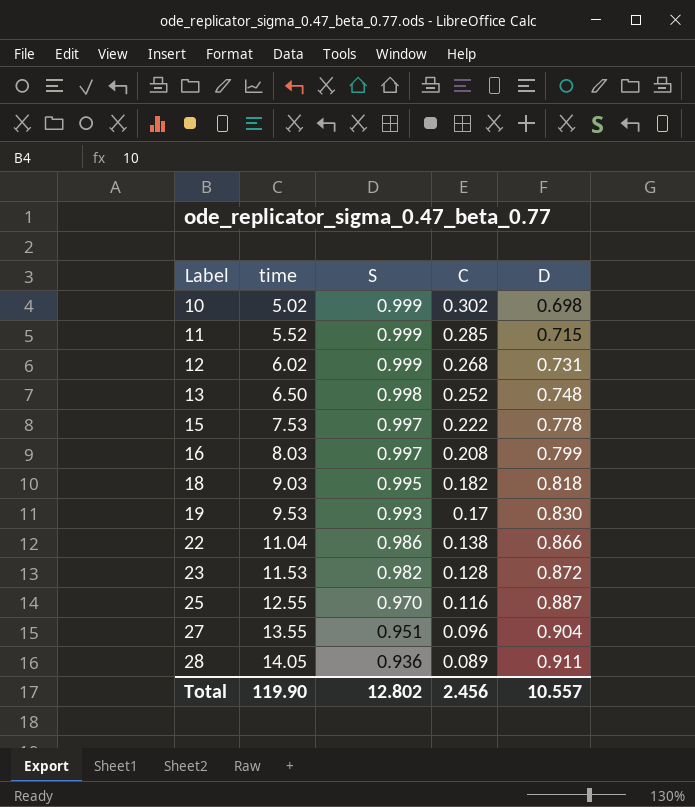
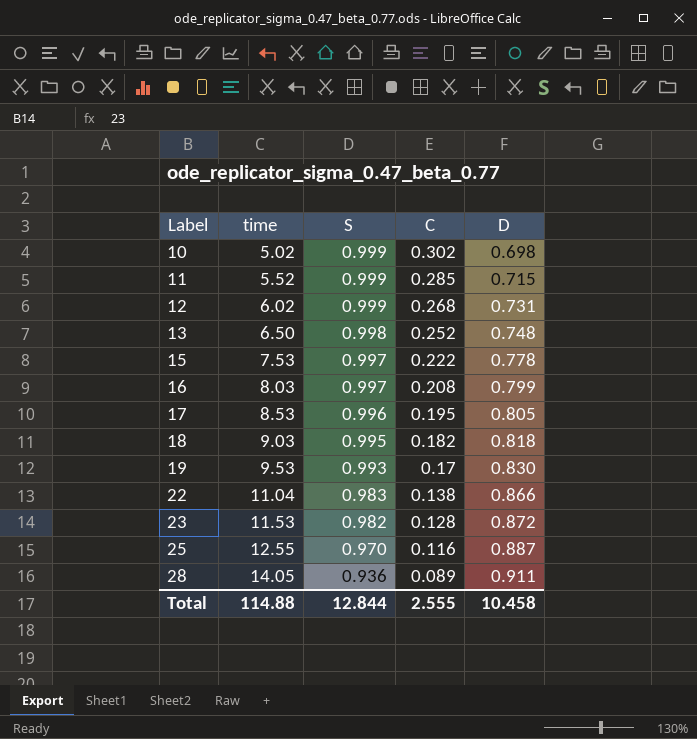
row 27: 13.55 | 0.951 | 0.096 | 0.904 -> none
row 17: none -> 8.53 | 0.996 | 0.195 | 0.805
22 | S: 0.986 -> 0.983
Total | time: 119.90 -> 114.88
Total | S: 12.802 -> 12.844
Total | C: 2.456 -> 2.555
Total | D: 10.557 -> 10.458

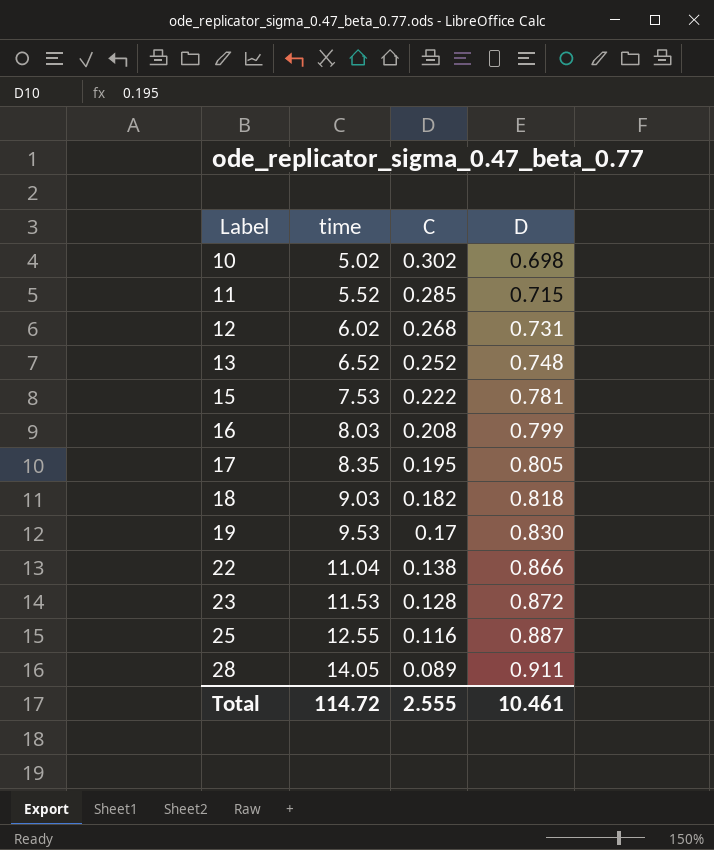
column S | position: 3 -> none
13 | time: 6.50 -> 6.52
15 | D: 0.778 -> 0.781
17 | time: 8.53 -> 8.35
Total | time: 114.88 -> 114.72
Total | D: 10.458 -> 10.461

